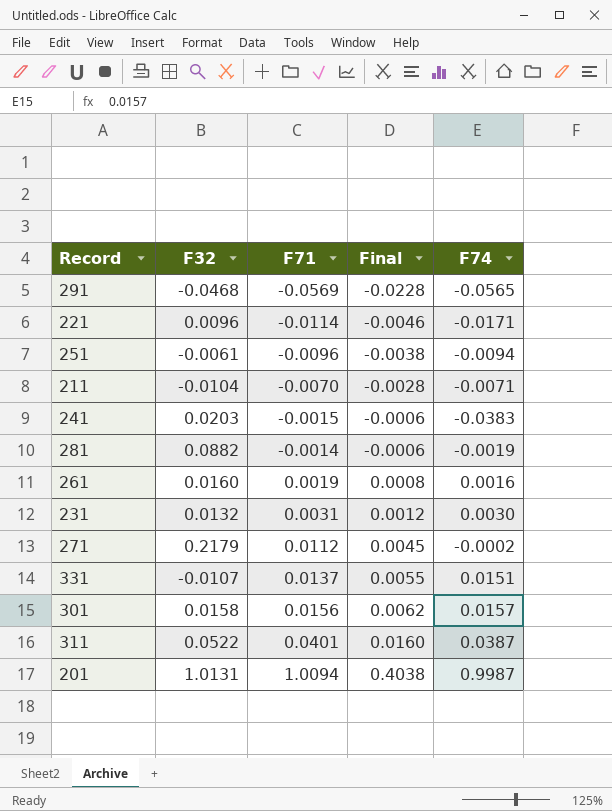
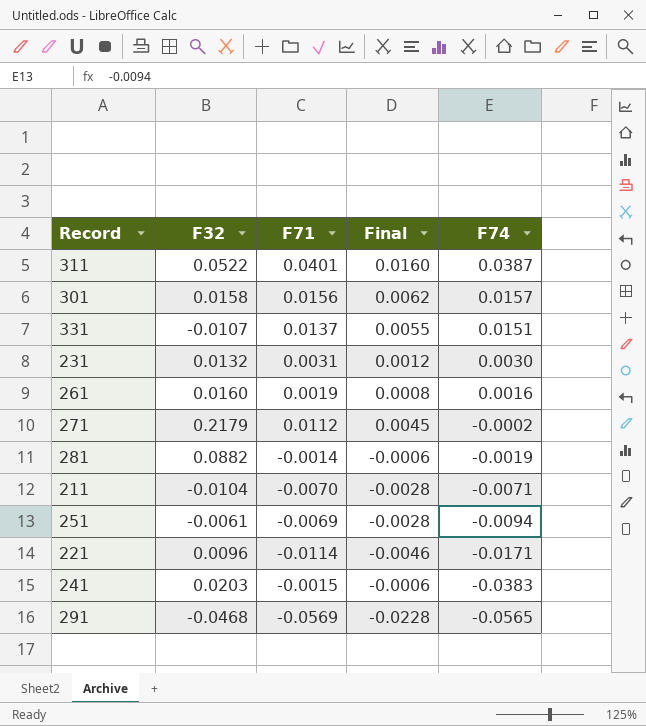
row order: F71 ascending -> F74 descending
row 201: 1.0131 | 1.0094 | 0.4038 | 0.9987 -> none
251 | F71: -0.0096 -> -0.0069
251 | Final: -0.0038 -> -0.0028

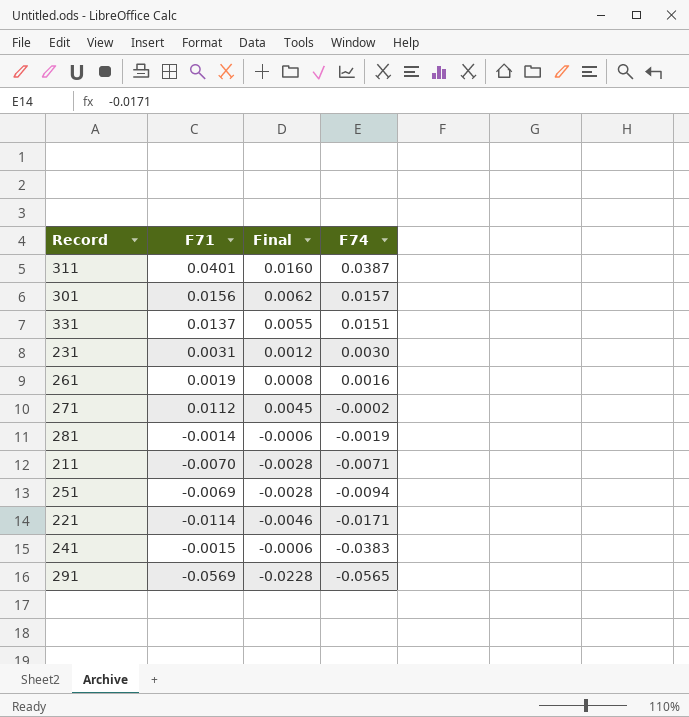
column F32 | position: 2 -> none

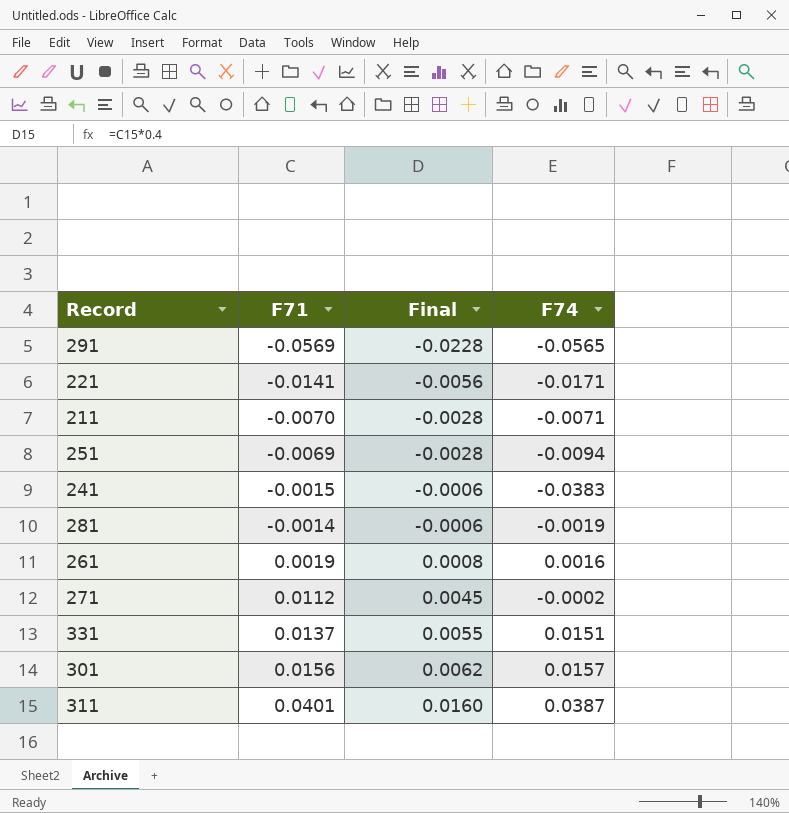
row order: F74 descending -> F71 ascending
row 231: 0.0031 | 0.0012 | 0.0030 -> none
221 | F71: -0.0114 -> -0.0141
221 | Final: -0.0046 -> -0.0056

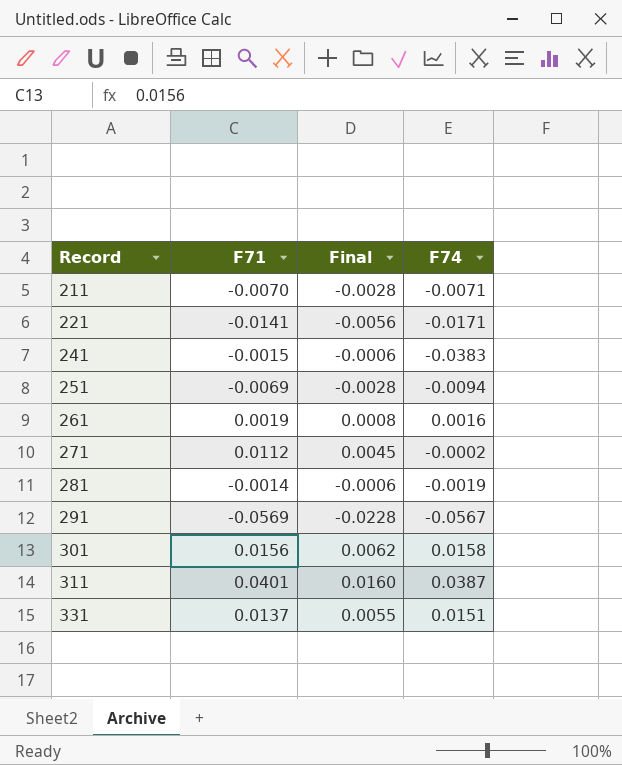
row order: F71 ascending -> Record ascending
291 | F74: -0.0565 -> -0.0567
301 | F74: 0.0157 -> 0.0158

